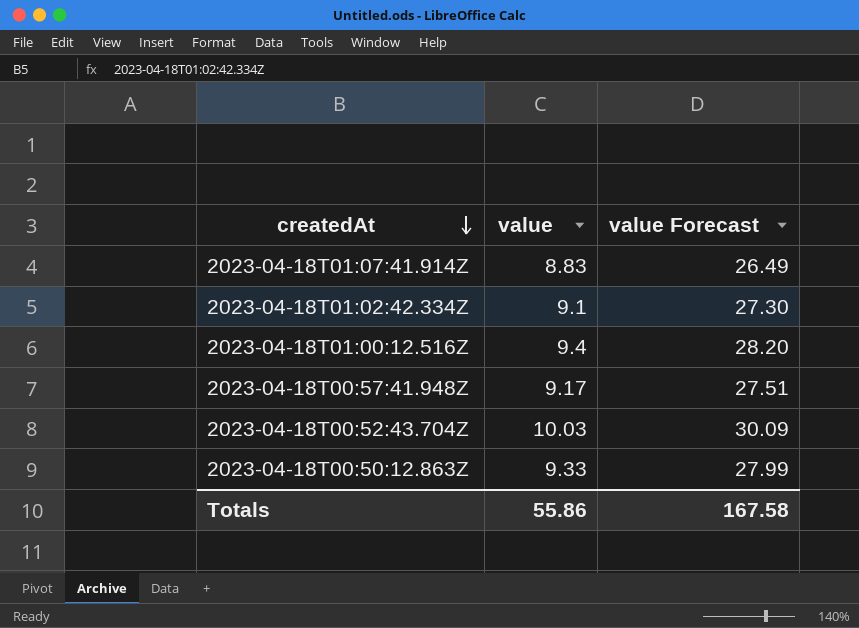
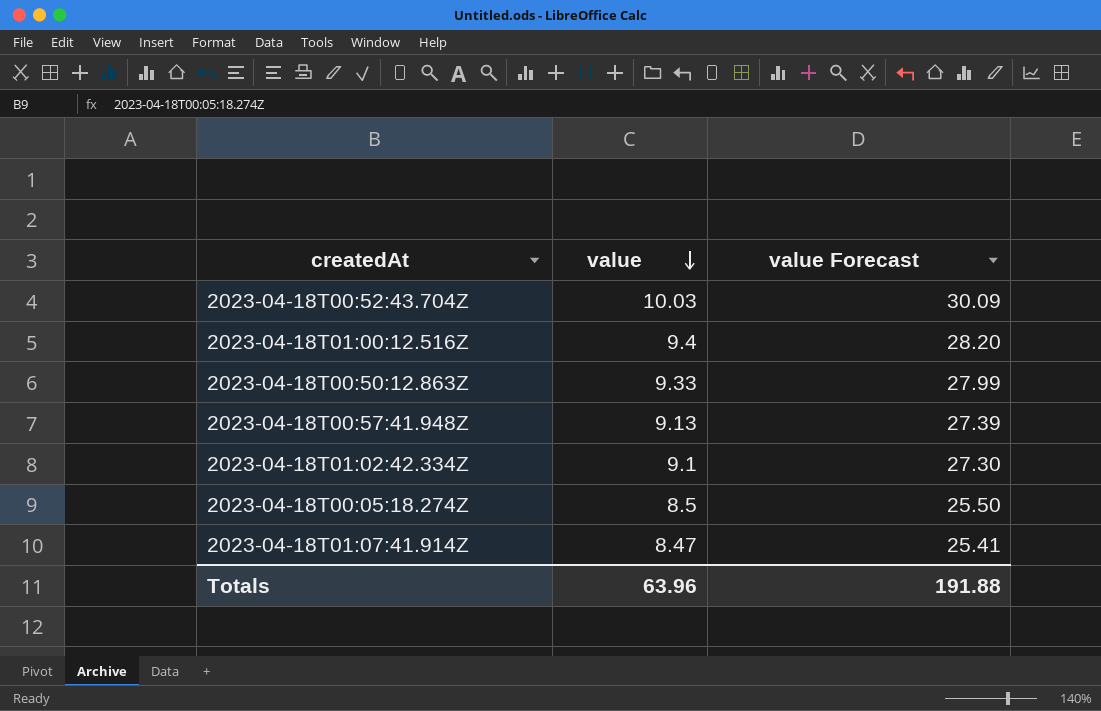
row order: createdAt descending -> value descending
2023-04-18T00:57:41.948Z | value: 9.17 -> 9.13
2023-04-18T00:57:41.948Z | value Forecast: 27.51 -> 27.39
row 2023-04-18T00:05:18.274Z: none -> 8.5 | 25.50
2023-04-18T01:07:41.914Z | value: 8.83 -> 8.47
2023-04-18T01:07:41.914Z | value Forecast: 26.49 -> 25.41
Totals | value: 55.86 -> 63.96
Totals | value Forecast: 167.58 -> 191.88

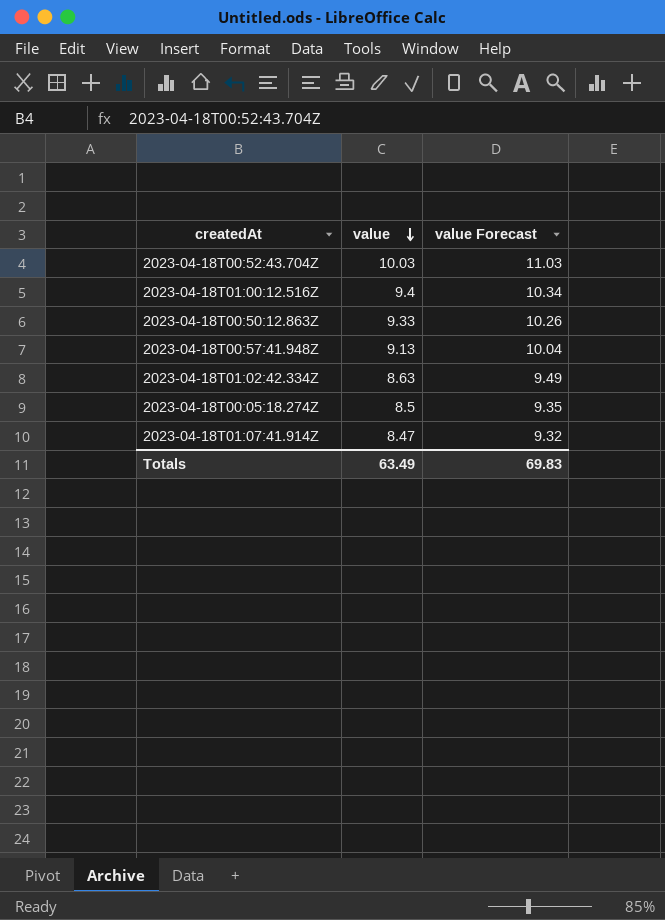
column value Forecast | formula: [value] * 3 -> [value] * 1.1
2023-04-18T01:02:42.334Z | value: 9.1 -> 8.63
Totals | value: 63.96 -> 63.49
Totals | value Forecast: 191.88 -> 69.83

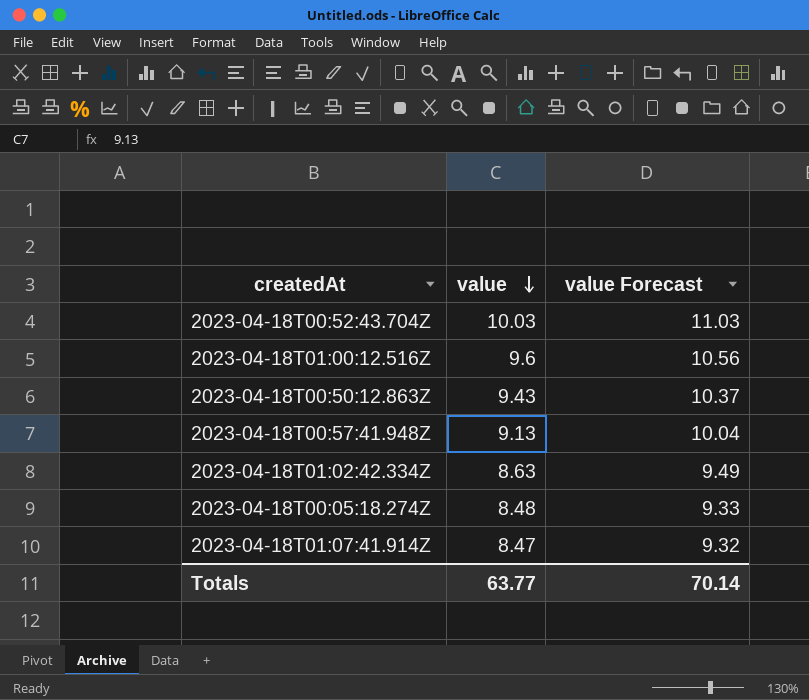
2023-04-18T01:00:12.516Z | value: 9.4 -> 9.6
2023-04-18T01:00:12.516Z | value Forecast: 10.34 -> 10.56
2023-04-18T00:50:12.863Z | value: 9.33 -> 9.43
2023-04-18T00:50:12.863Z | value Forecast: 10.26 -> 10.37
2023-04-18T00:05:18.274Z | value: 8.5 -> 8.48
2023-04-18T00:05:18.274Z | value Forecast: 9.35 -> 9.33
Totals | value: 63.49 -> 63.77
Totals | value Forecast: 69.83 -> 70.14

